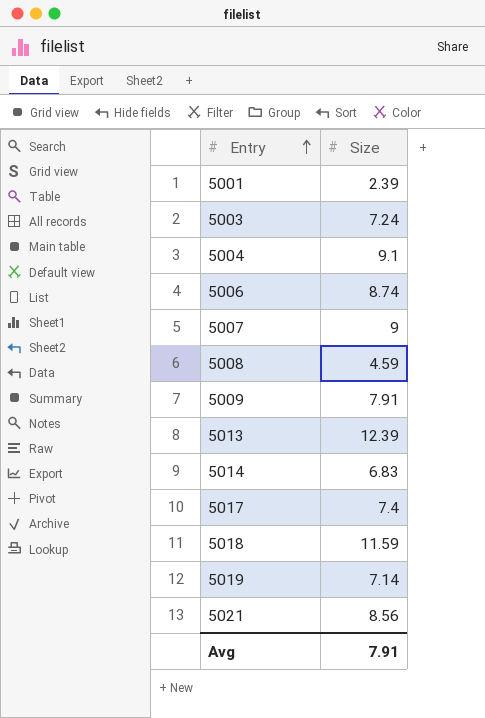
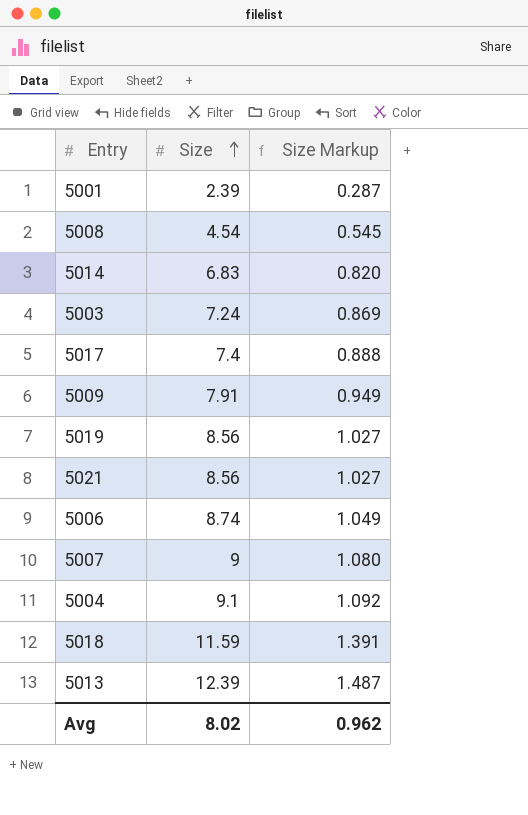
row order: Entry ascending -> Size ascending
column Size Markup | formula: none -> [Size] * 0.12
5008 | Size: 4.59 -> 4.54
5019 | Size: 7.14 -> 8.56
Avg | Size: 7.91 -> 8.02

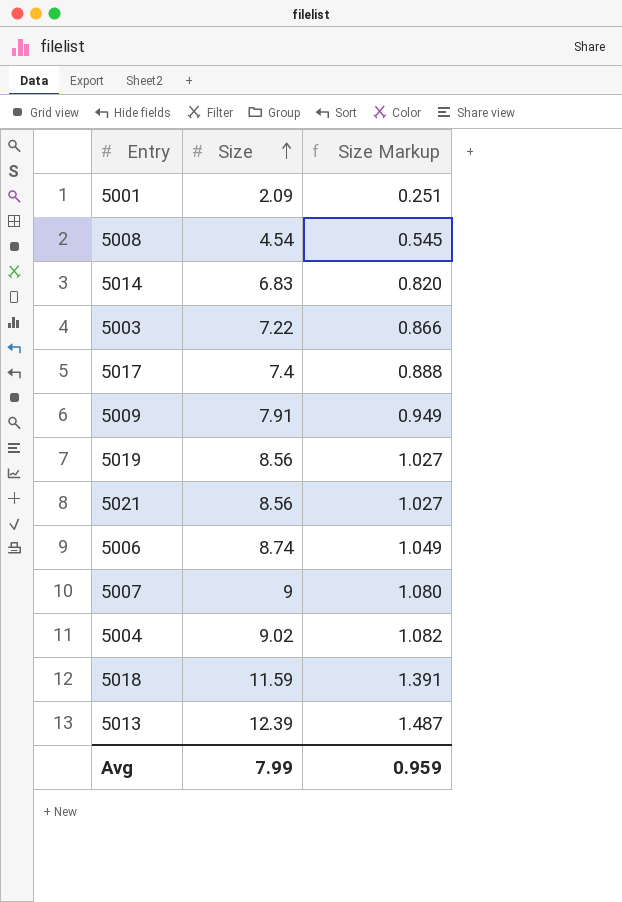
5001 | Size: 2.39 -> 2.09
5001 | Size Markup: 0.287 -> 0.251
5003 | Size: 7.24 -> 7.22
5003 | Size Markup: 0.869 -> 0.866
5004 | Size: 9.1 -> 9.02
5004 | Size Markup: 1.092 -> 1.082
Avg | Size: 8.02 -> 7.99
Avg | Size Markup: 0.962 -> 0.959

